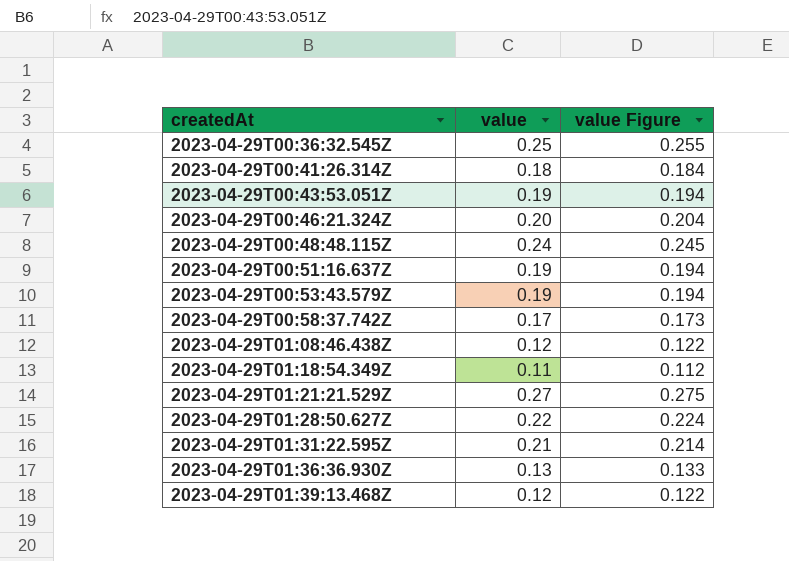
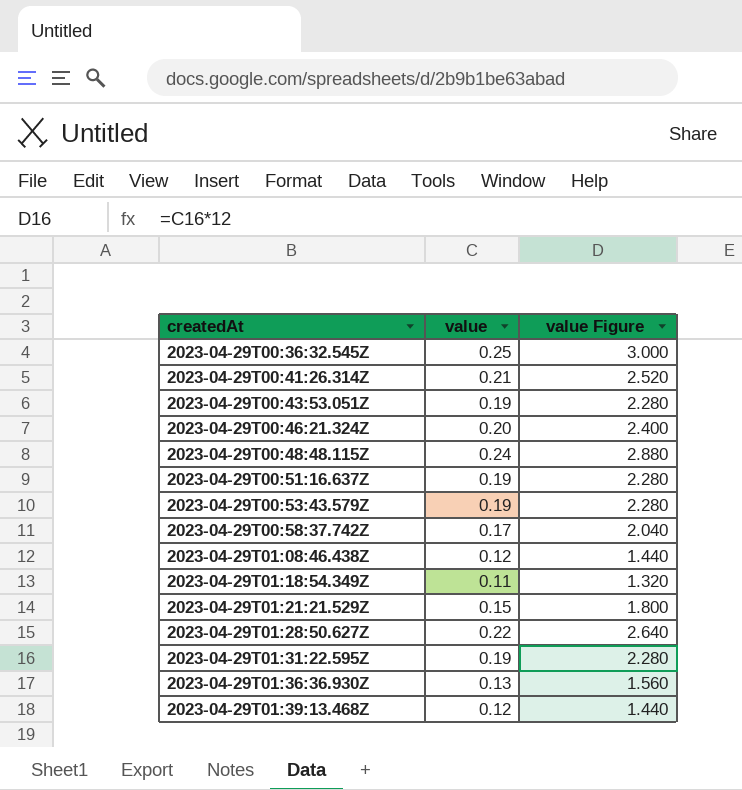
column value Figure | formula: [value] * 1.02 -> [value] * 12
2023-04-29T00:41:26.314Z | value: 0.18 -> 0.21
2023-04-29T01:21:21.529Z | value: 0.27 -> 0.15
2023-04-29T01:31:22.595Z | value: 0.21 -> 0.19

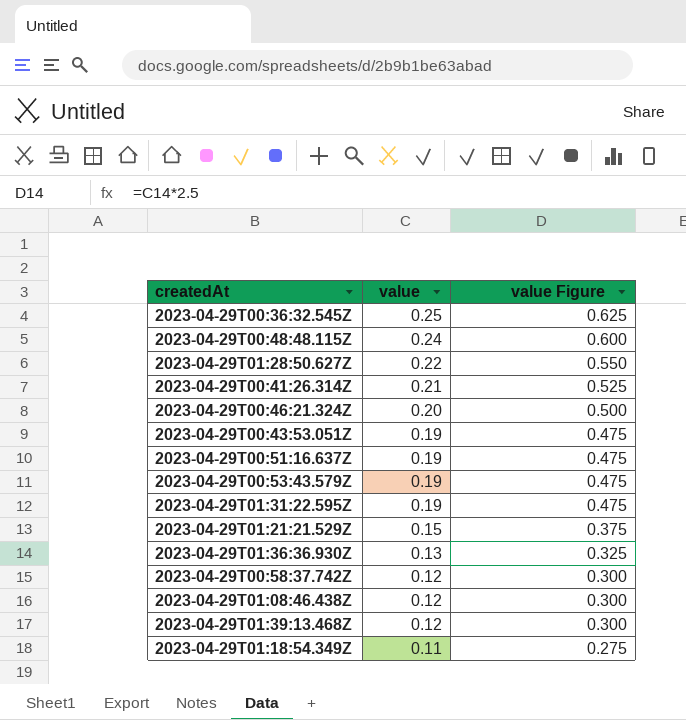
row order: createdAt ascending -> value descending
column value Figure | formula: [value] * 12 -> [value] * 2.5
2023-04-29T00:58:37.742Z | value: 0.17 -> 0.12

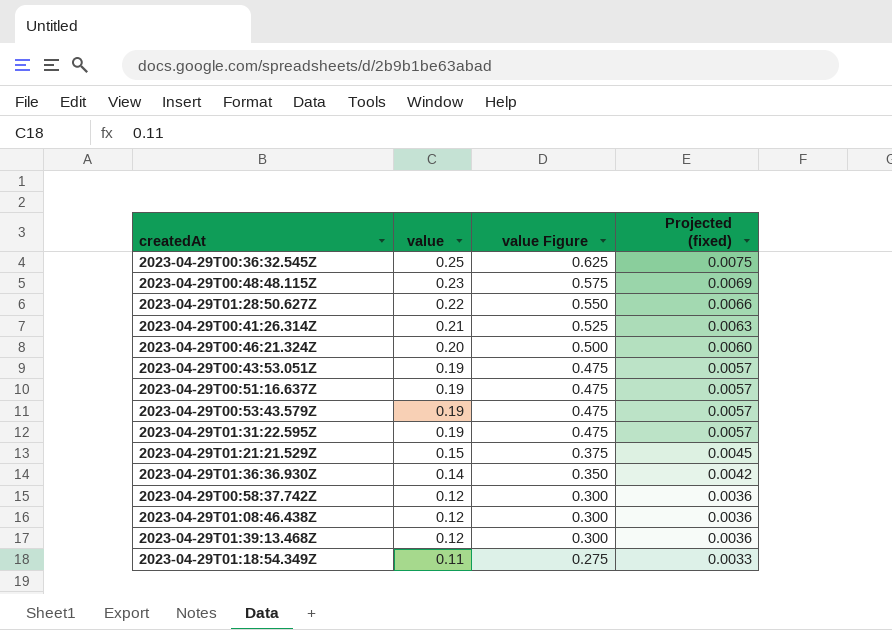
column Projected (fixed) | formula: none -> [value] * 0.03
2023-04-29T00:48:48.115Z | value: 0.24 -> 0.23
2023-04-29T00:48:48.115Z | value Figure: 0.600 -> 0.575
2023-04-29T01:36:36.930Z | value: 0.13 -> 0.14
2023-04-29T01:36:36.930Z | value Figure: 0.325 -> 0.350

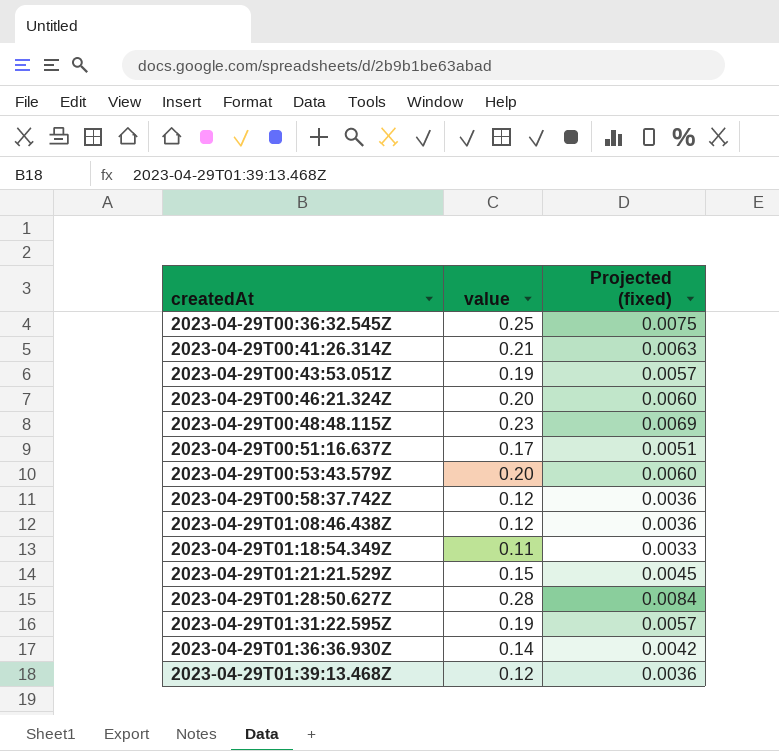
row order: value descending -> createdAt ascending
column value Figure | formula: [value] * 2.5 -> none
2023-04-29T00:51:16.637Z | value: 0.19 -> 0.17
2023-04-29T00:51:16.637Z | Projected (fixed): 0.0057 -> 0.0051
2023-04-29T00:53:43.579Z | value: 0.19 -> 0.20
2023-04-29T00:53:43.579Z | Projected (fixed): 0.0057 -> 0.0060
2023-04-29T01:28:50.627Z | value: 0.22 -> 0.28
2023-04-29T01:28:50.627Z | Projected (fixed): 0.0066 -> 0.0084

